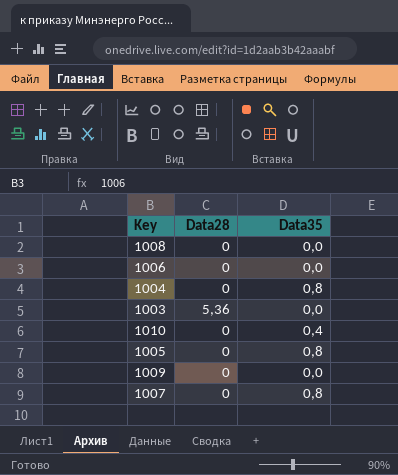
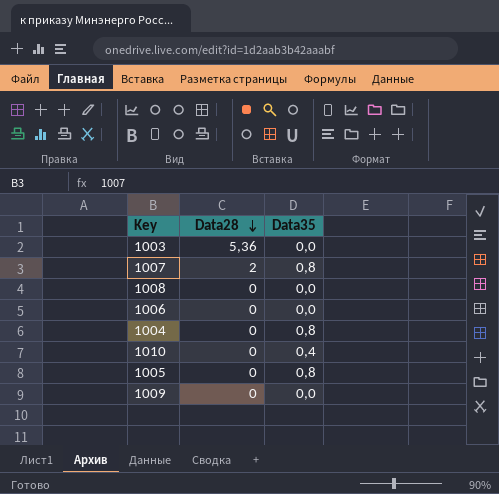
row order: none -> Data28 descending
1007 | Data28: 0 -> 2

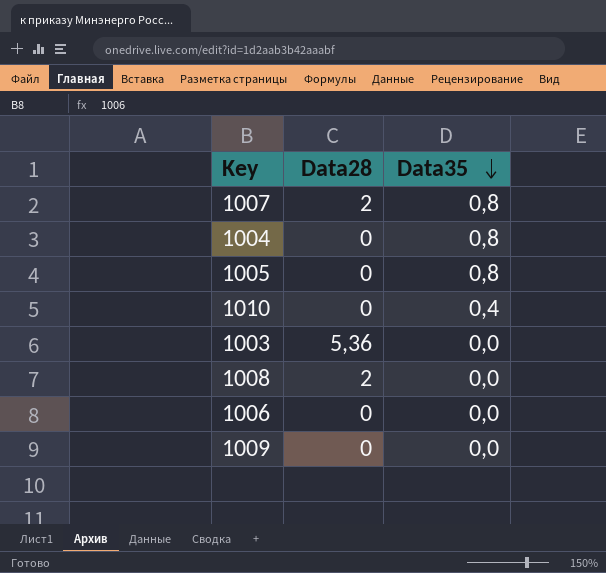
row order: Data28 descending -> Data35 descending
1008 | Data28: 0 -> 2

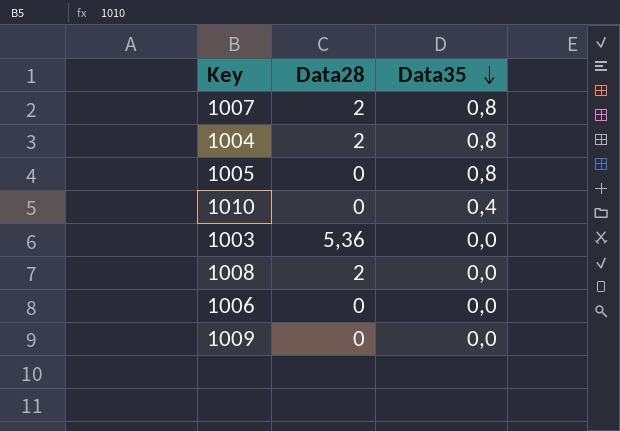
1004 | Data28: 0 -> 2

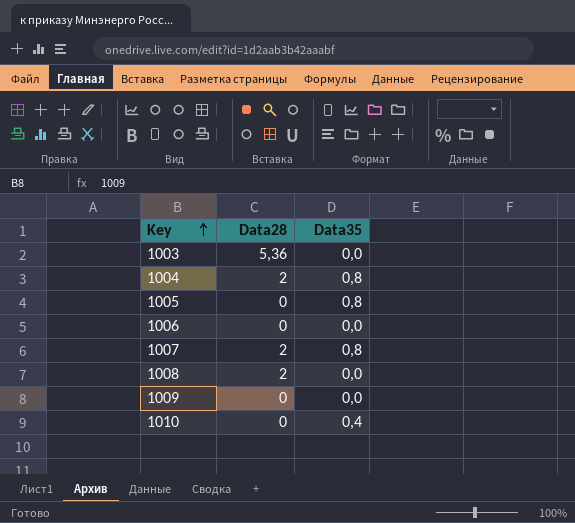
row order: Data35 descending -> Key ascending

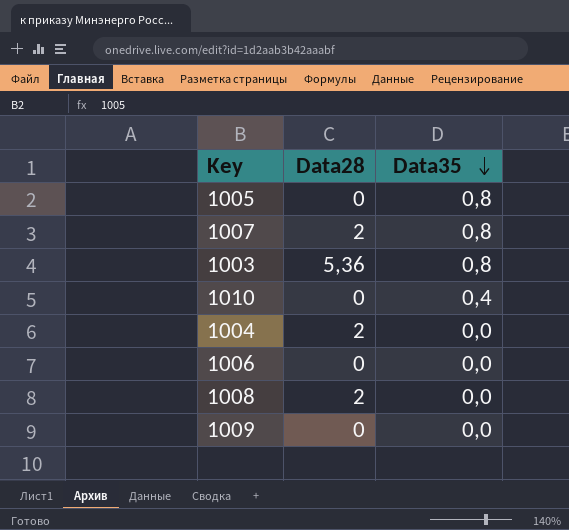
row order: Key ascending -> Data35 descending
1003 | Data35: 0,0 -> 0,8
1004 | Data35: 0,8 -> 0,0

